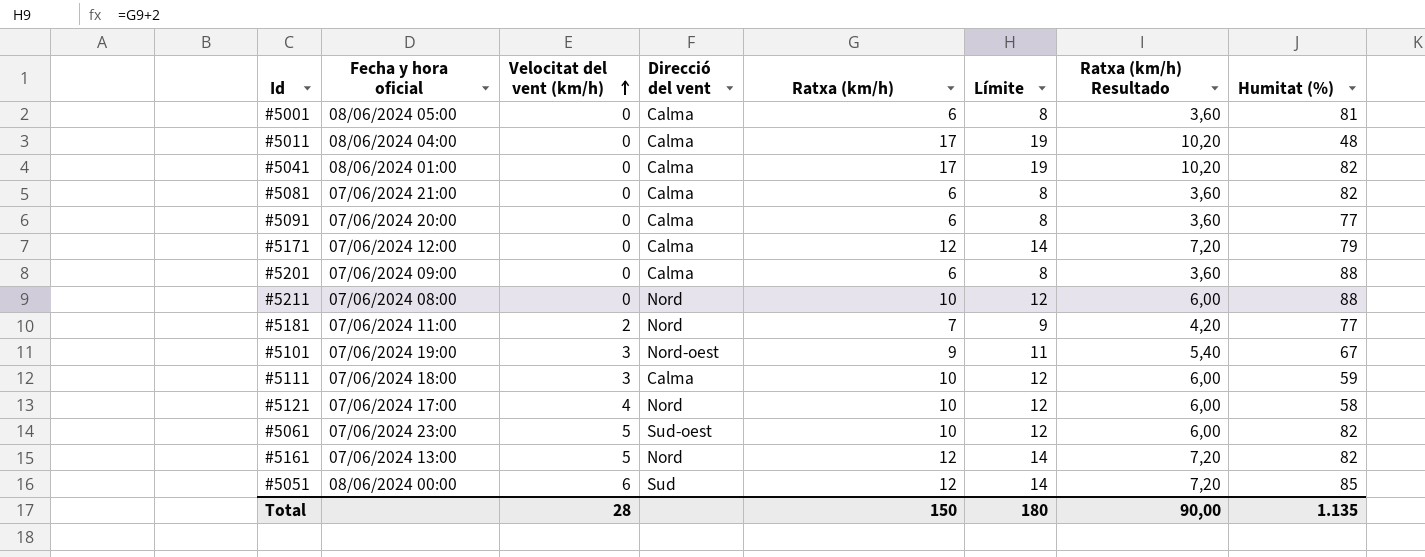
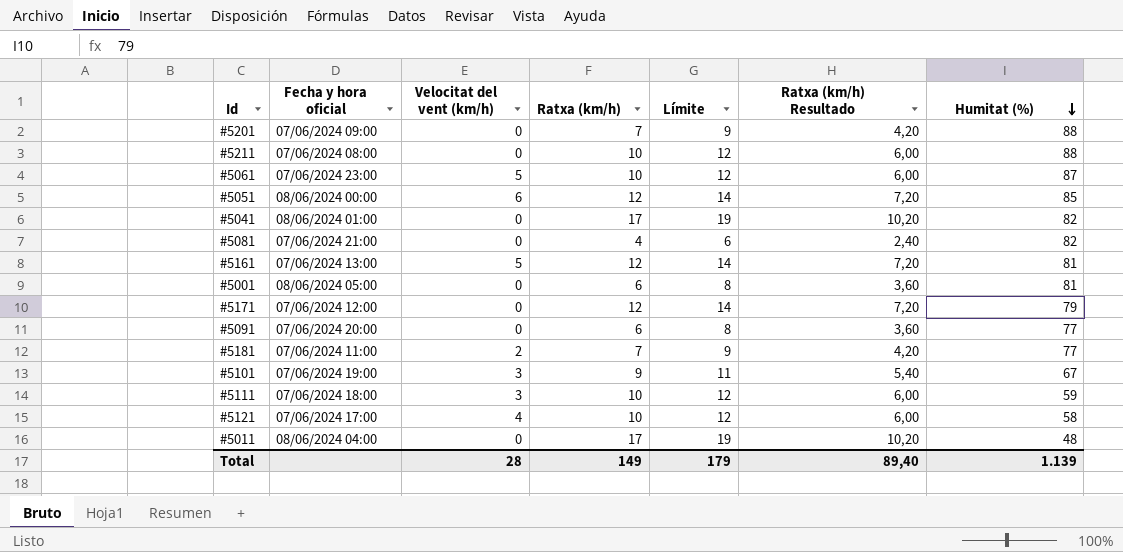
row order: Velocitat del vent (km/h) ascending -> Humitat (%) descending
column Direcció del vent | position: 4 -> none
#5201 | Ratxa (km/h): 6 -> 7
#5201 | Límite: 8 -> 9
#5201 | Ratxa (km/h) Resultado: 3,60 -> 4,20
#5061 | Humitat (%): 82 -> 87
#5081 | Ratxa (km/h): 6 -> 4
#5081 | Límite: 8 -> 6
#5081 | Ratxa (km/h) Resultado: 3,60 -> 2,40
#5161 | Humitat (%): 82 -> 81
Total | Ratxa (km/h): 150 -> 149
Total | Límite: 180 -> 179
Total | Ratxa (km/h) Resultado: 90,00 -> 89,40
Total | Humitat (%): 1.135 -> 1.139

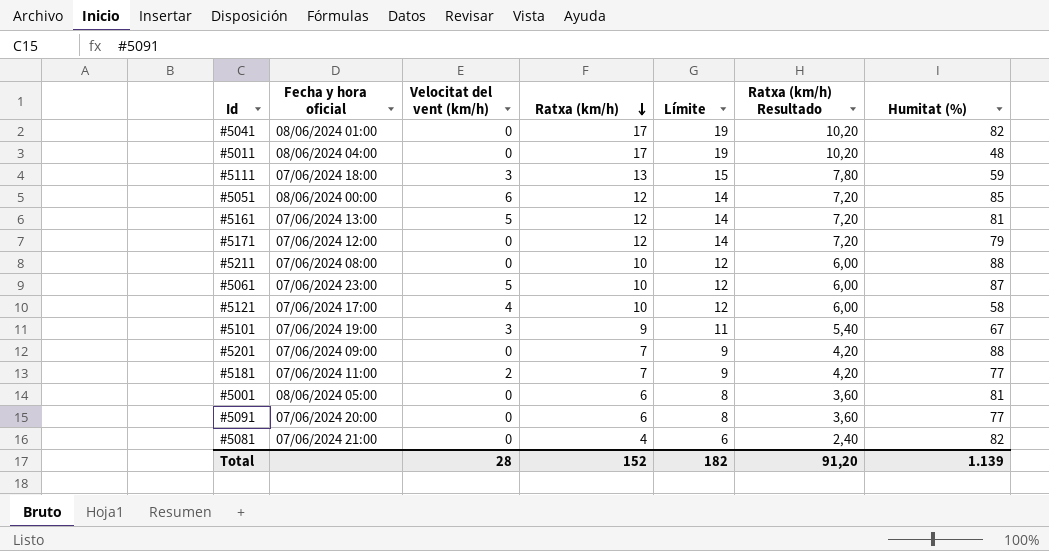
row order: Humitat (%) descending -> Ratxa (km/h) descending
#5111 | Ratxa (km/h): 10 -> 13
#5111 | Límite: 12 -> 15
#5111 | Ratxa (km/h) Resultado: 6,00 -> 7,80
Total | Ratxa (km/h): 149 -> 152
Total | Límite: 179 -> 182
Total | Ratxa (km/h) Resultado: 89,40 -> 91,20

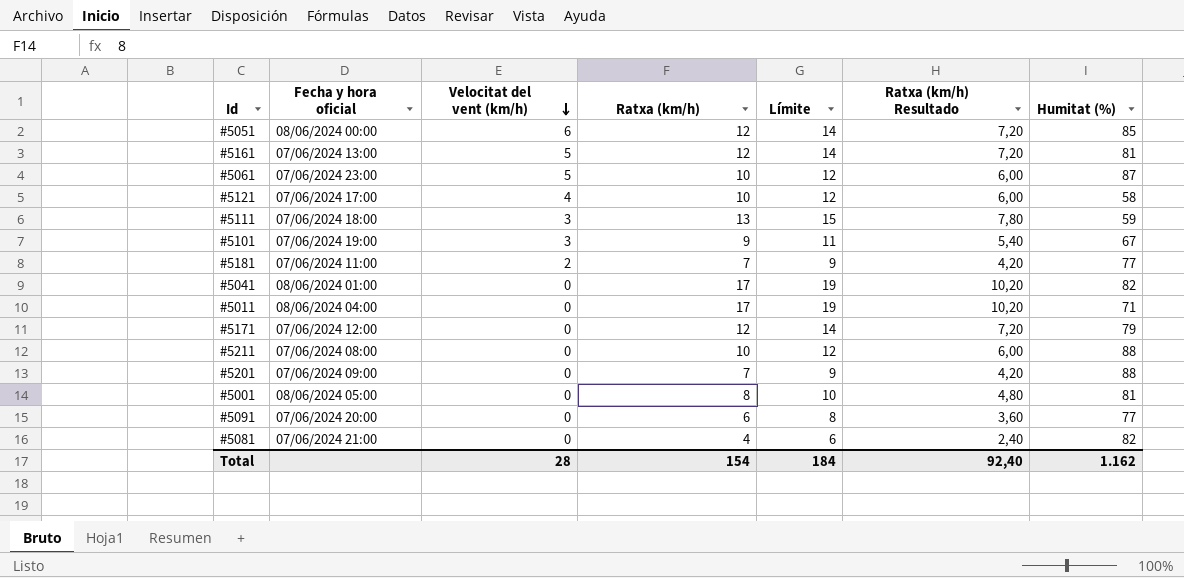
row order: Ratxa (km/h) descending -> Velocitat del vent (km/h) descending
#5011 | Humitat (%): 48 -> 71
#5001 | Ratxa (km/h): 6 -> 8
#5001 | Límite: 8 -> 10
#5001 | Ratxa (km/h) Resultado: 3,60 -> 4,80
Total | Ratxa (km/h): 152 -> 154
Total | Límite: 182 -> 184
Total | Ratxa (km/h) Resultado: 91,20 -> 92,40
Total | Humitat (%): 1.139 -> 1.162

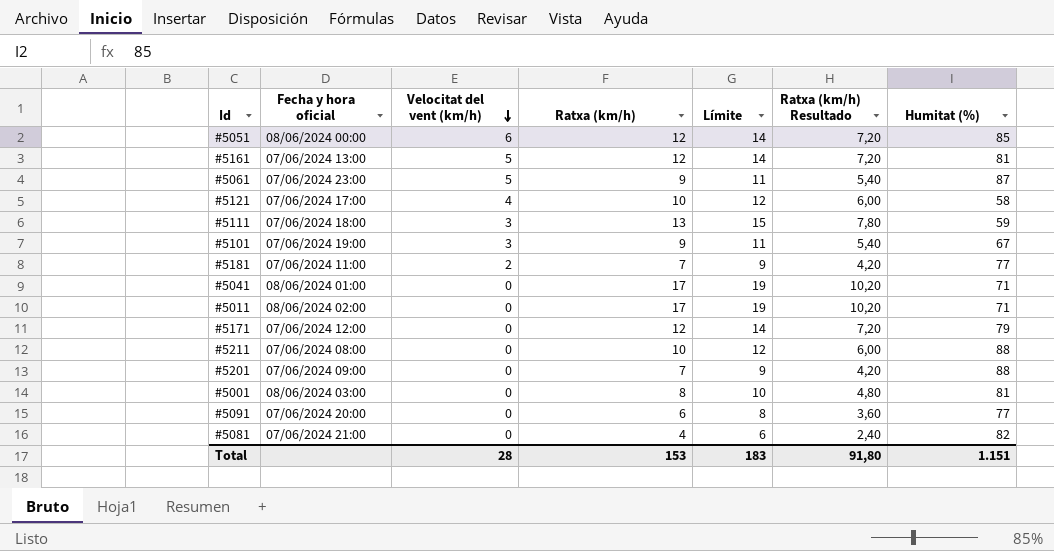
#5061 | Ratxa (km/h): 10 -> 9
#5061 | Límite: 12 -> 11
#5061 | Ratxa (km/h) Resultado: 6,00 -> 5,40
#5041 | Humitat (%): 82 -> 71
#5011 | Fecha y hora oficial: 08/06/2024 04:00 -> 08/06/2024 02:00
#5001 | Fecha y hora oficial: 08/06/2024 05:00 -> 08/06/2024 03:00
Total | Ratxa (km/h): 154 -> 153
Total | Límite: 184 -> 183
Total | Ratxa (km/h) Resultado: 92,40 -> 91,80
Total | Humitat (%): 1.162 -> 1.151

